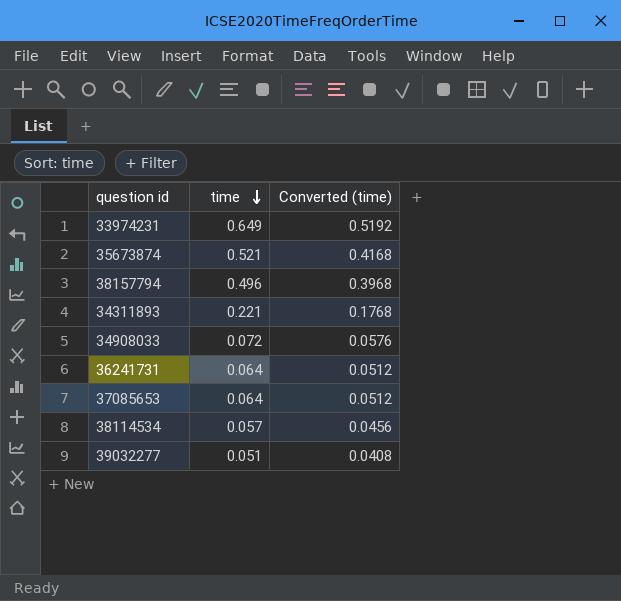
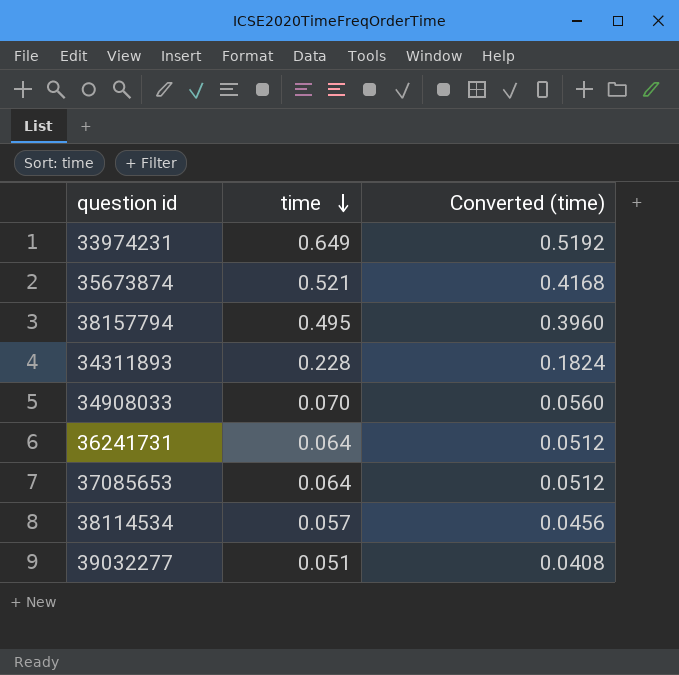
38157794 | time: 0.496 -> 0.495
38157794 | Converted (time): 0.3968 -> 0.3960
34311893 | time: 0.221 -> 0.228
34311893 | Converted (time): 0.1768 -> 0.1824
34908033 | time: 0.072 -> 0.070
34908033 | Converted (time): 0.0576 -> 0.0560

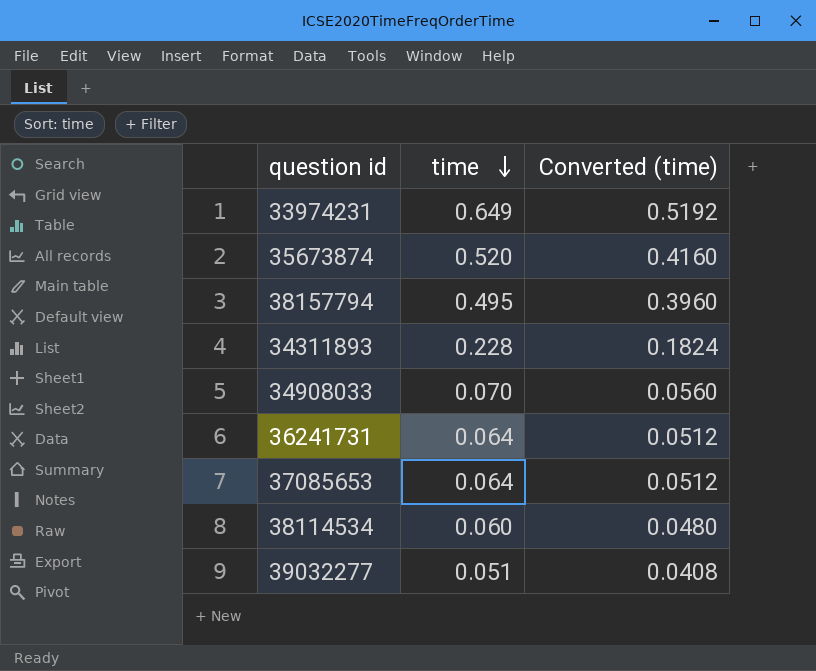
35673874 | time: 0.521 -> 0.520
35673874 | Converted (time): 0.4168 -> 0.4160
38114534 | time: 0.057 -> 0.060
38114534 | Converted (time): 0.0456 -> 0.0480

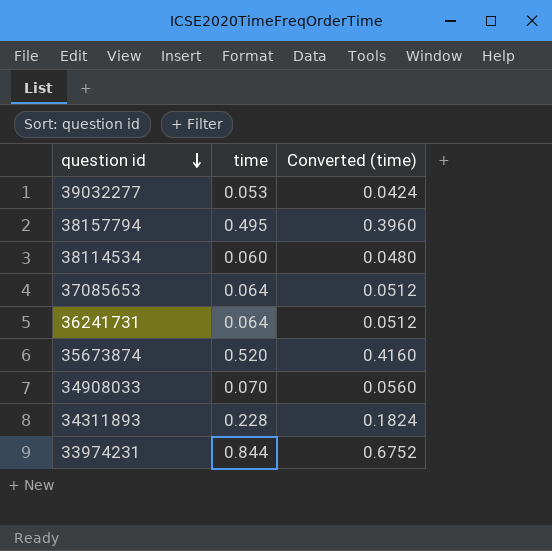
row order: time descending -> question id descending
39032277 | time: 0.051 -> 0.053
39032277 | Converted (time): 0.0408 -> 0.0424
33974231 | time: 0.649 -> 0.844
33974231 | Converted (time): 0.5192 -> 0.6752

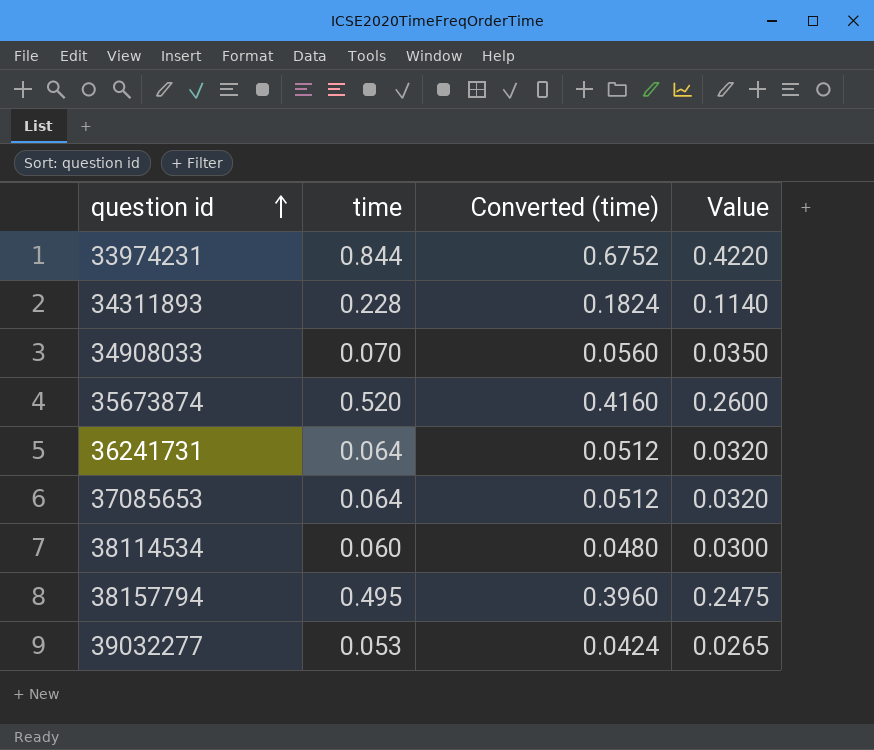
row order: question id descending -> question id ascending
column Value | formula: none -> [time] * 0.5

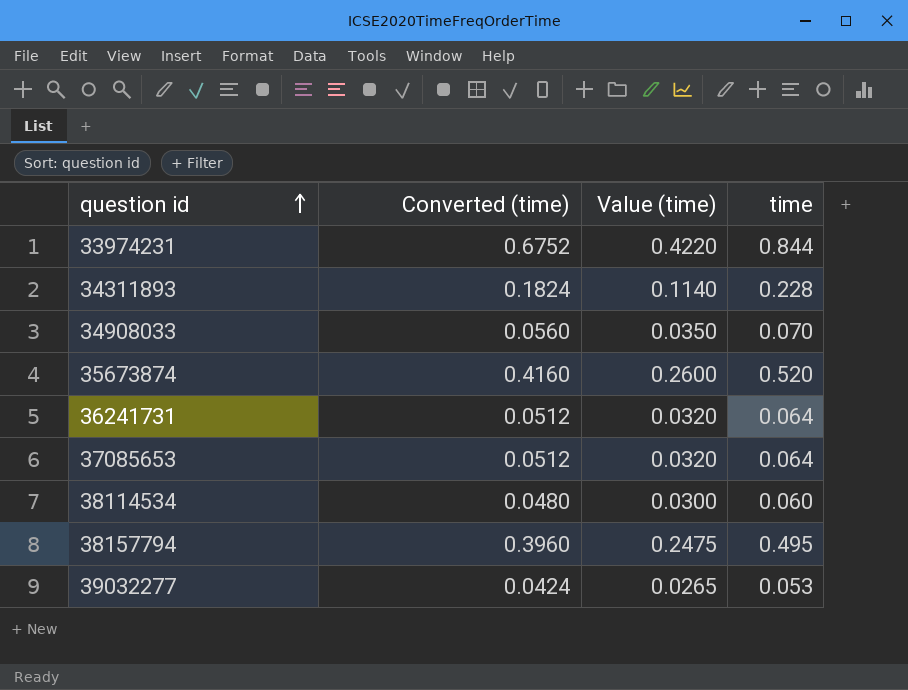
column name: Value -> Value (time)
column time | position: 2 -> 4

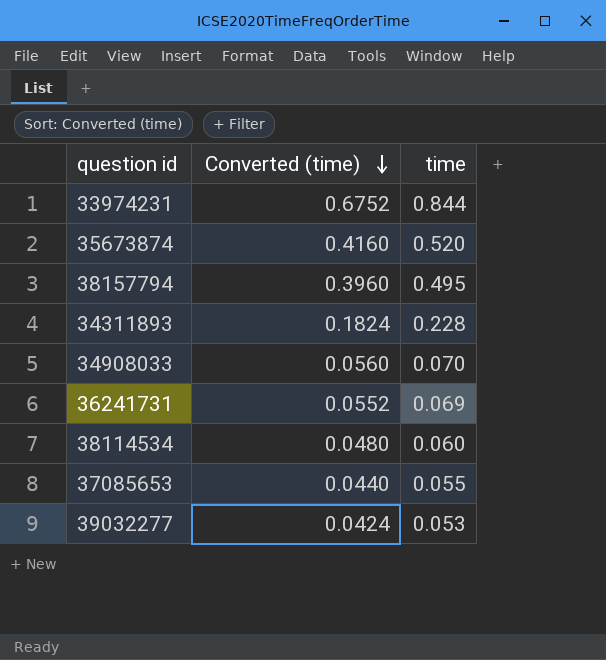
row order: question id ascending -> Converted (time) descending
column Value (time) | formula: [time] * 0.5 -> none
36241731 | Converted (time): 0.0512 -> 0.0552
36241731 | time: 0.064 -> 0.069
37085653 | Converted (time): 0.0512 -> 0.0440
37085653 | time: 0.064 -> 0.055

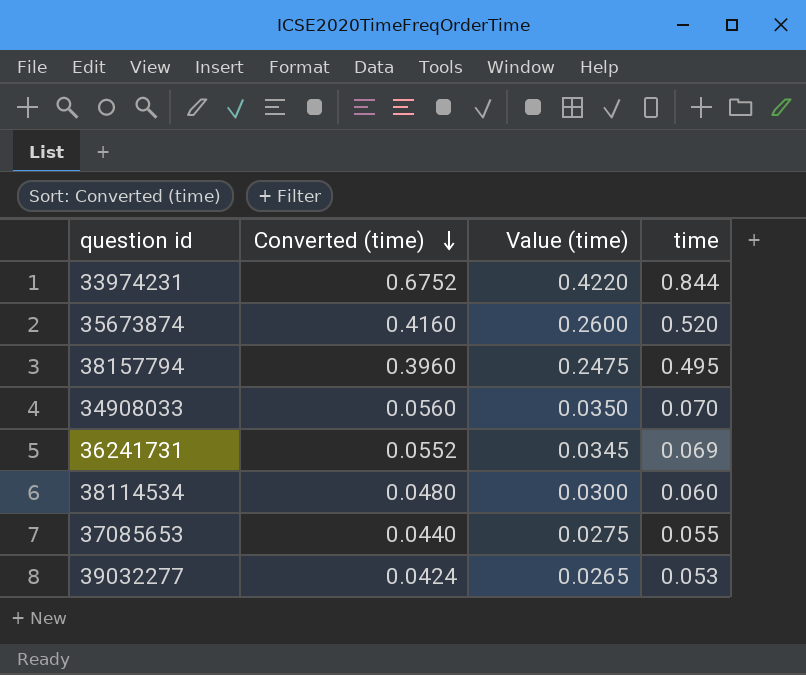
column Value (time) | formula: none -> [time] * 0.5
row 34311893: 0.1824 | 0.228 -> none

